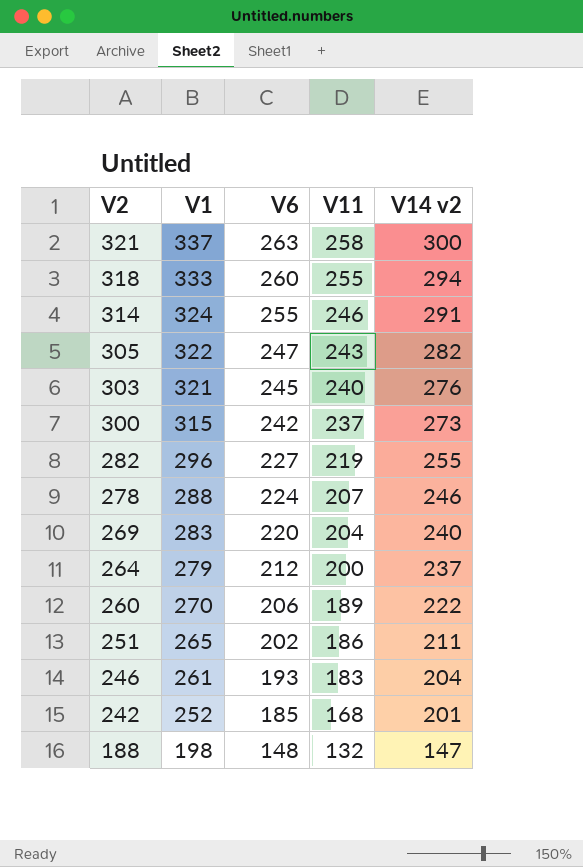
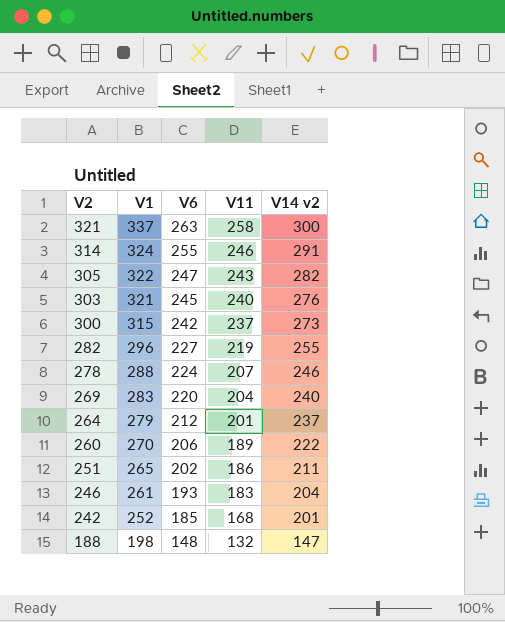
row 318: 333 | 260 | 255 | 294 -> none
264 | V11: 200 -> 201

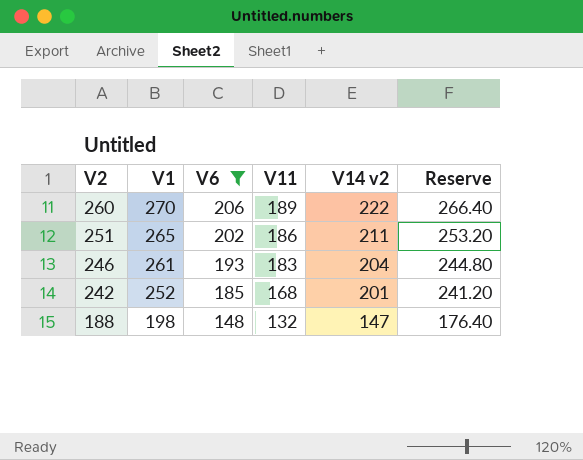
filter: none -> V6 <= 206
column Reserve | formula: none -> [V14 v2] * 1.2

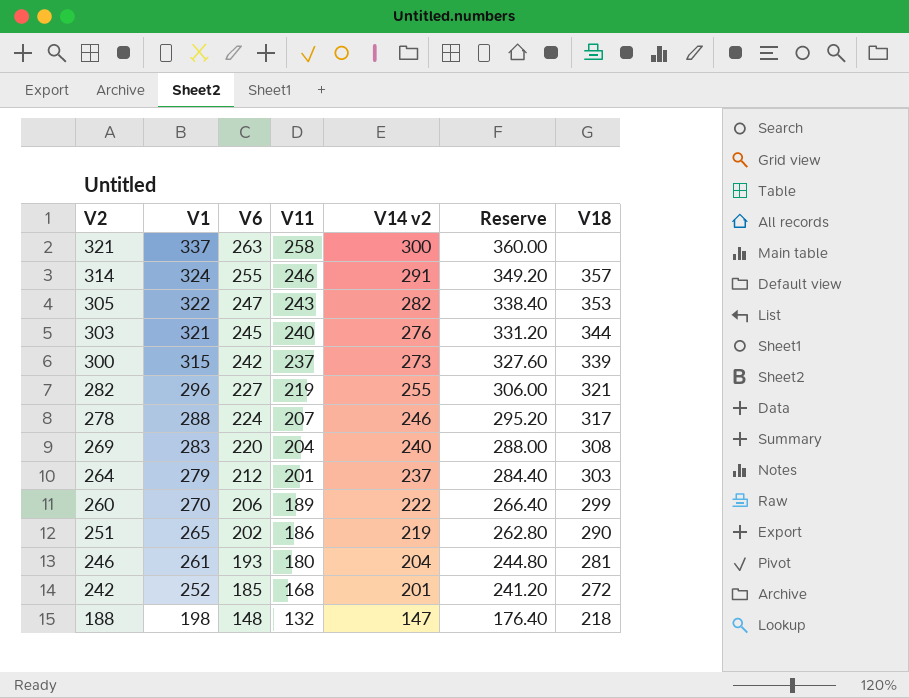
filter: V6 <= 206 -> none
column V18 | position: none -> 7
251 | V14 v2: 211 -> 219
251 | Reserve: 253.20 -> 262.80
246 | V11: 183 -> 180

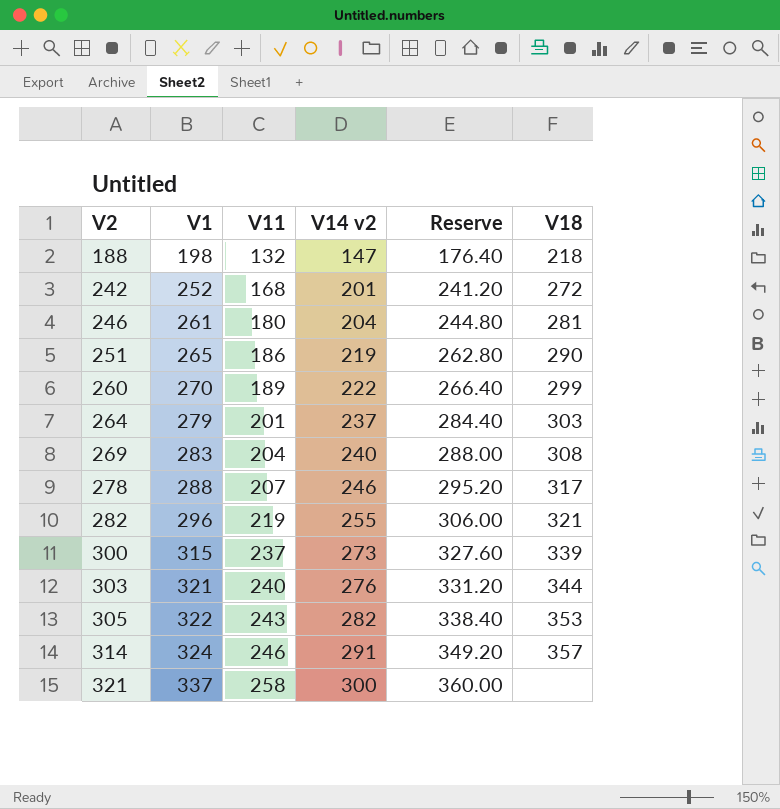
row order: V2 descending -> V2 ascending
column V6 | position: 3 -> none

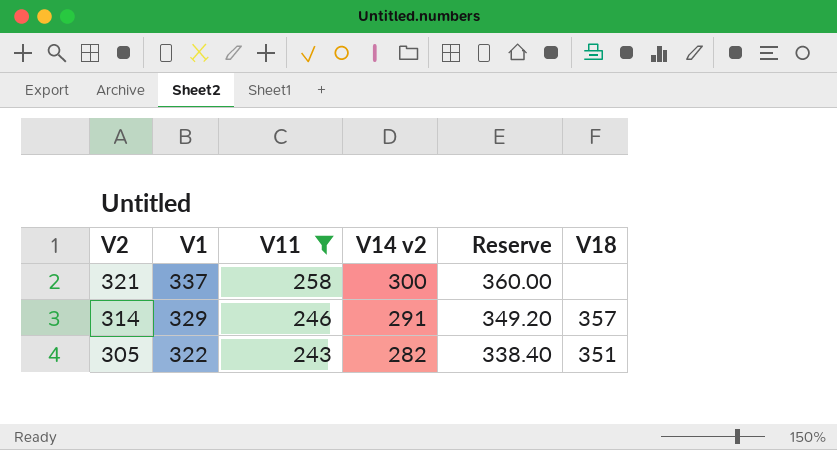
filter: none -> V11 >= 243
row order: V2 ascending -> V2 descending
314 | V1: 324 -> 329
305 | V18: 353 -> 351

